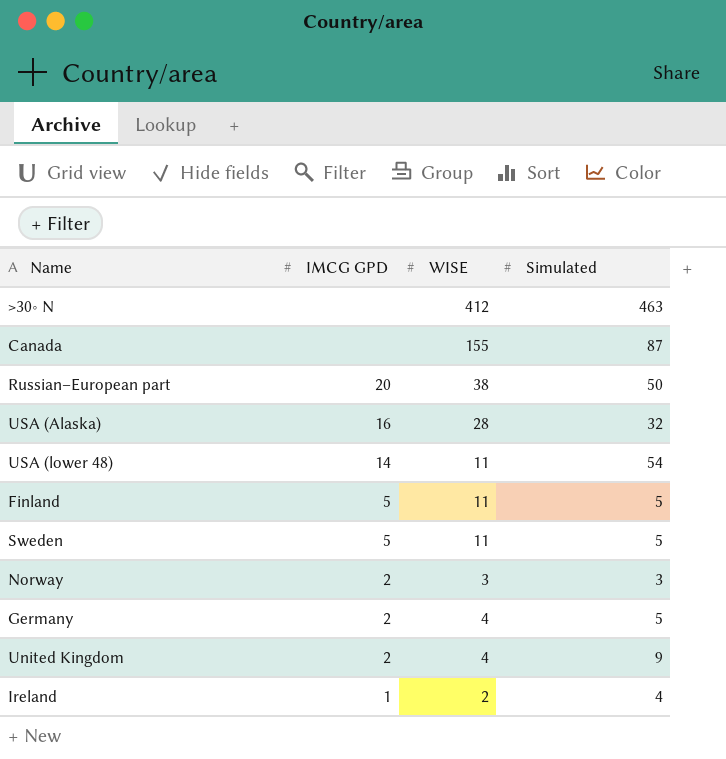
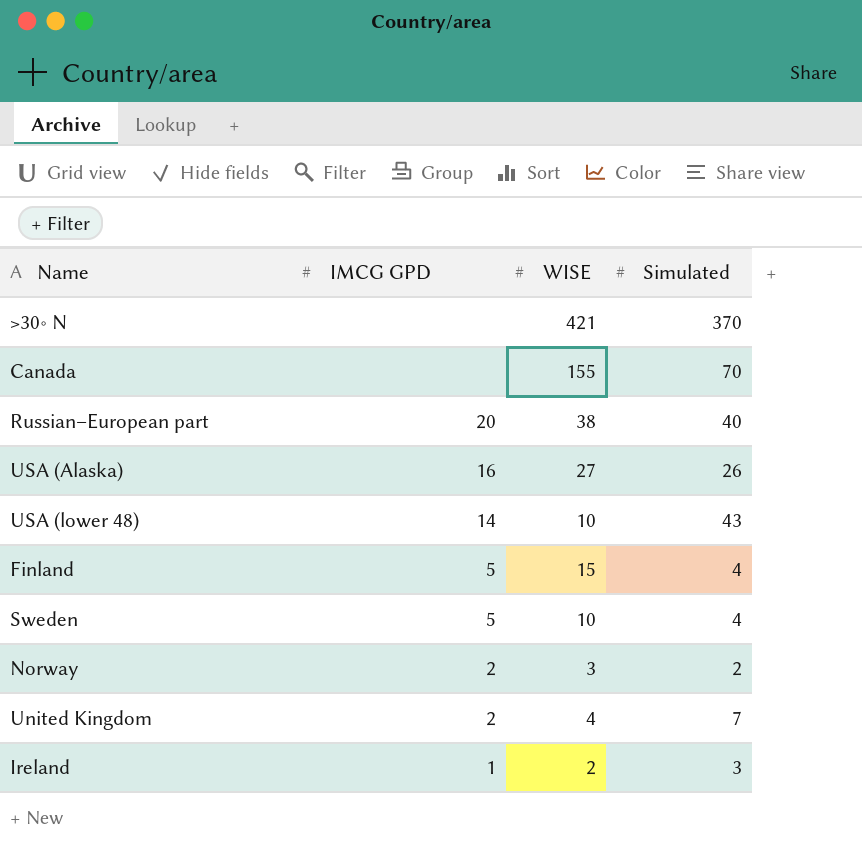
row Germany: 2 | 4 | 5 -> none
>30∘ N | WISE: 412 -> 421
>30∘ N | Simulated: 463 -> 370
Canada | Simulated: 87 -> 70
Russian–European part | Simulated: 50 -> 40
USA (Alaska) | WISE: 28 -> 27
USA (Alaska) | Simulated: 32 -> 26
USA (lower 48) | WISE: 11 -> 10
USA (lower 48) | Simulated: 54 -> 43
Finland | WISE: 11 -> 15
Finland | Simulated: 5 -> 4
Sweden | WISE: 11 -> 10
Sweden | Simulated: 5 -> 4
Norway | Simulated: 3 -> 2
United Kingdom | Simulated: 9 -> 7
Ireland | Simulated: 4 -> 3

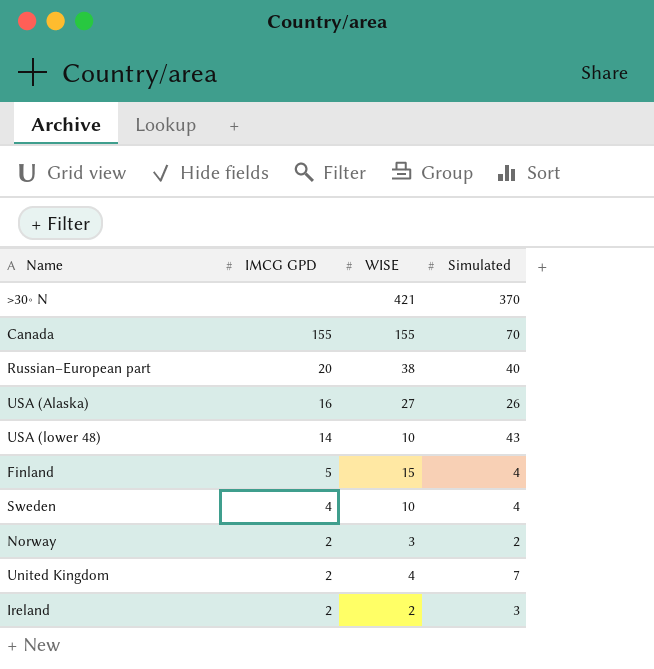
Canada | IMCG GPD: none -> 155
Sweden | IMCG GPD: 5 -> 4
Ireland | IMCG GPD: 1 -> 2

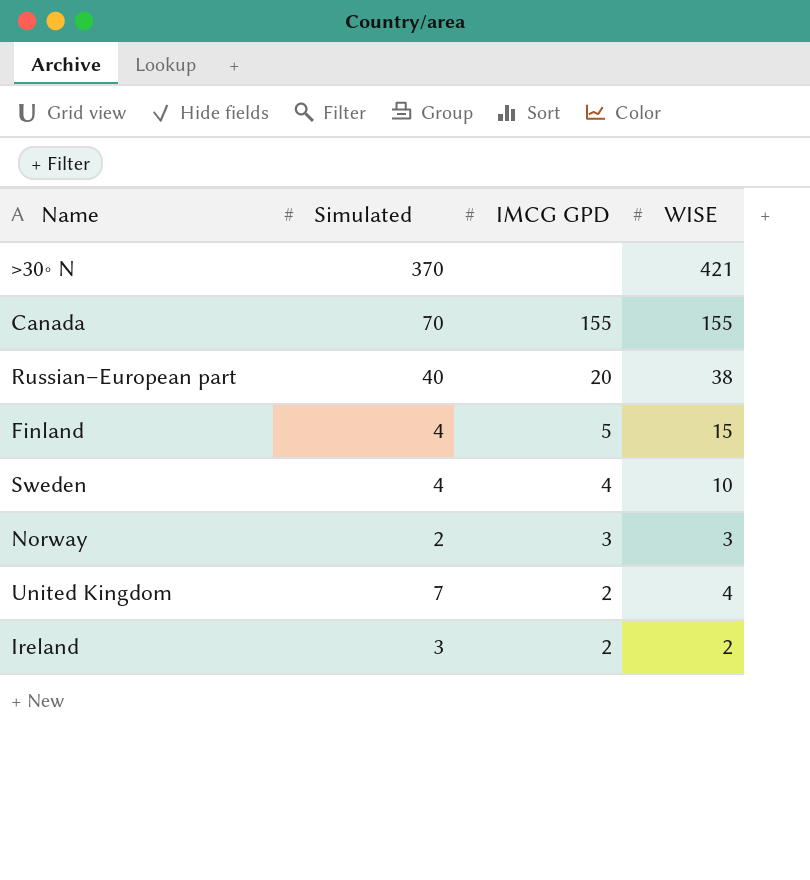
column Simulated | position: 4 -> 2
row USA (Alaska): 16 | 27 | 26 -> none
row USA (lower 48): 14 | 10 | 43 -> none
Norway | IMCG GPD: 2 -> 3

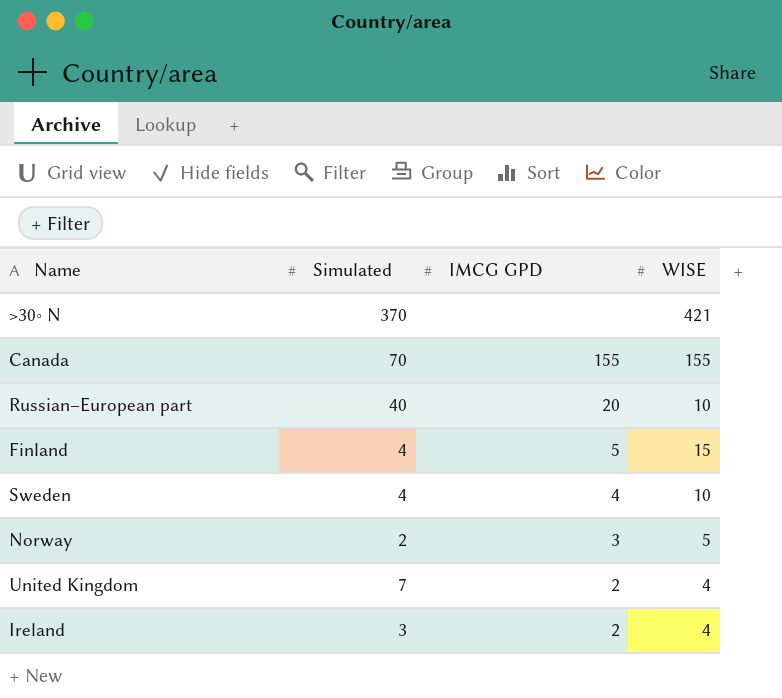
Russian–European part | WISE: 38 -> 10
Norway | WISE: 3 -> 5
Ireland | WISE: 2 -> 4

